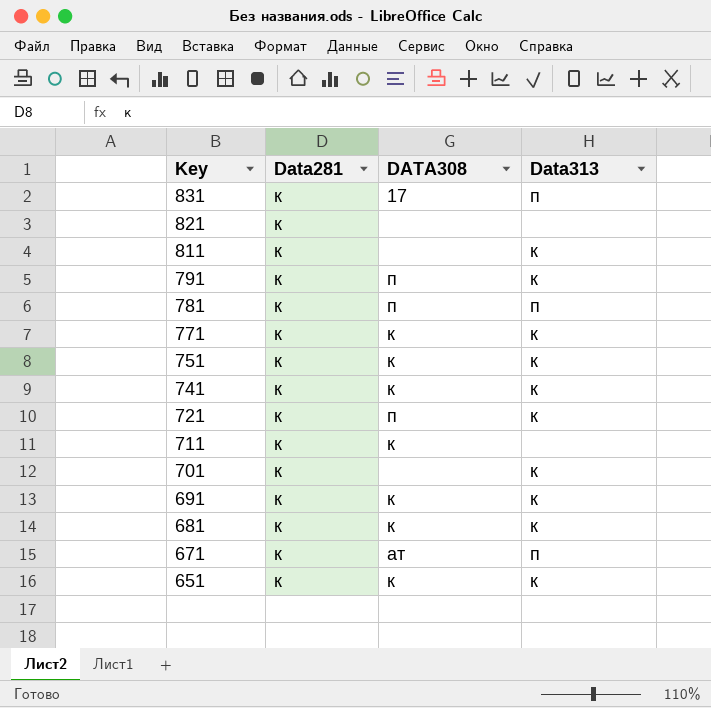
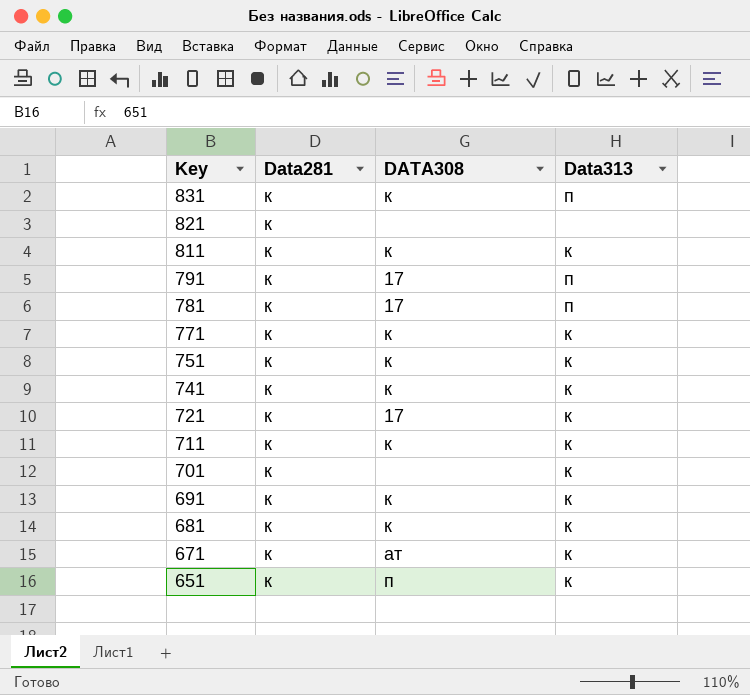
831 | DATA308: 17 -> к
811 | DATA308: none -> к
791 | DATA308: п -> 17
791 | Data313: к -> п
781 | DATA308: п -> 17
721 | DATA308: п -> 17
711 | Data313: none -> к
671 | Data313: п -> к
651 | DATA308: к -> п

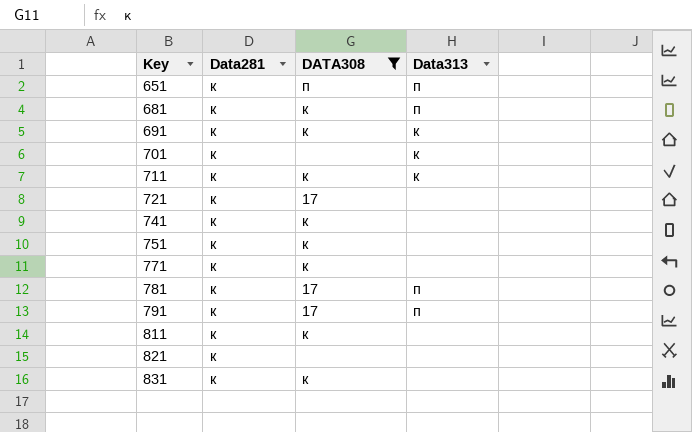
filter: none -> DATA308 != ат
row order: Key descending -> Key ascending
651 | Data313: к -> п
681 | Data313: к -> п
721 | Data313: к -> none
741 | Data313: к -> none
751 | Data313: к -> none
771 | Data313: к -> none
811 | Data313: к -> none
831 | Data313: п -> none

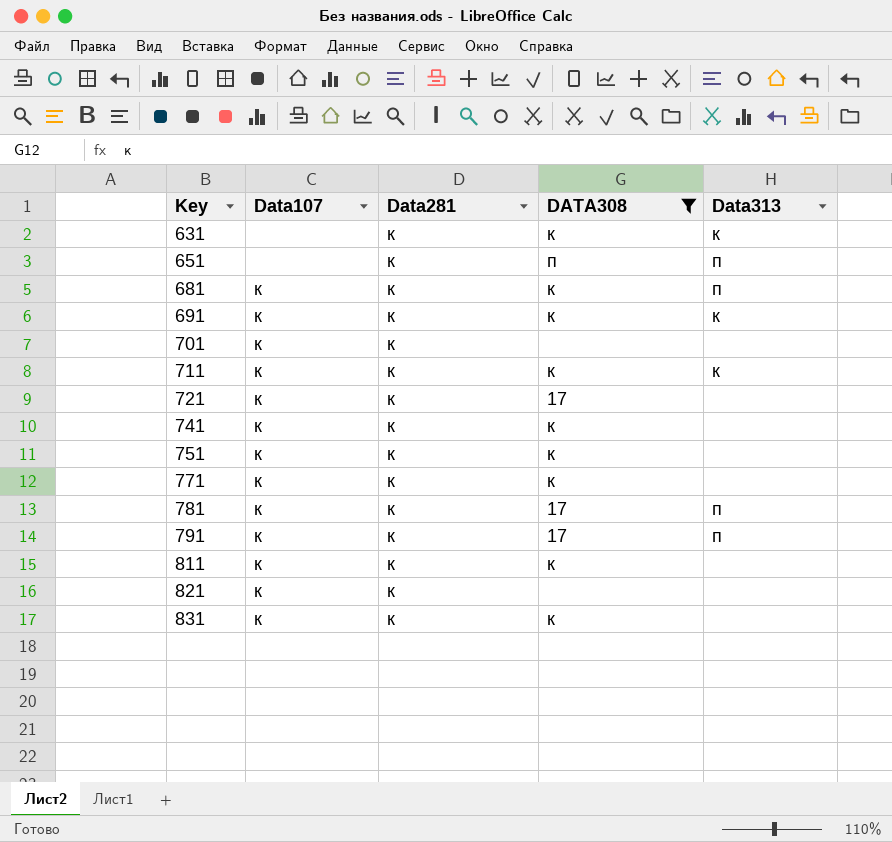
column Data107 | position: none -> 2
row 631: none -> none | к | к | к
701 | Data313: к -> none

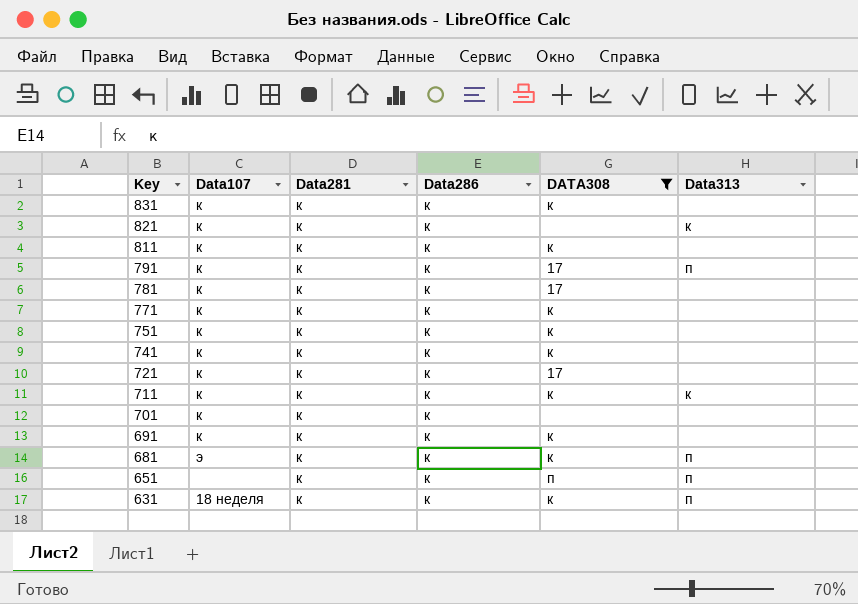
row order: Key ascending -> Key descending
column Data286 | position: none -> 4
821 | Data313: none -> к
781 | Data313: п -> none
691 | Data313: к -> none
681 | Data107: к -> э
631 | Data107: none -> 18 неделя
631 | Data313: к -> п

